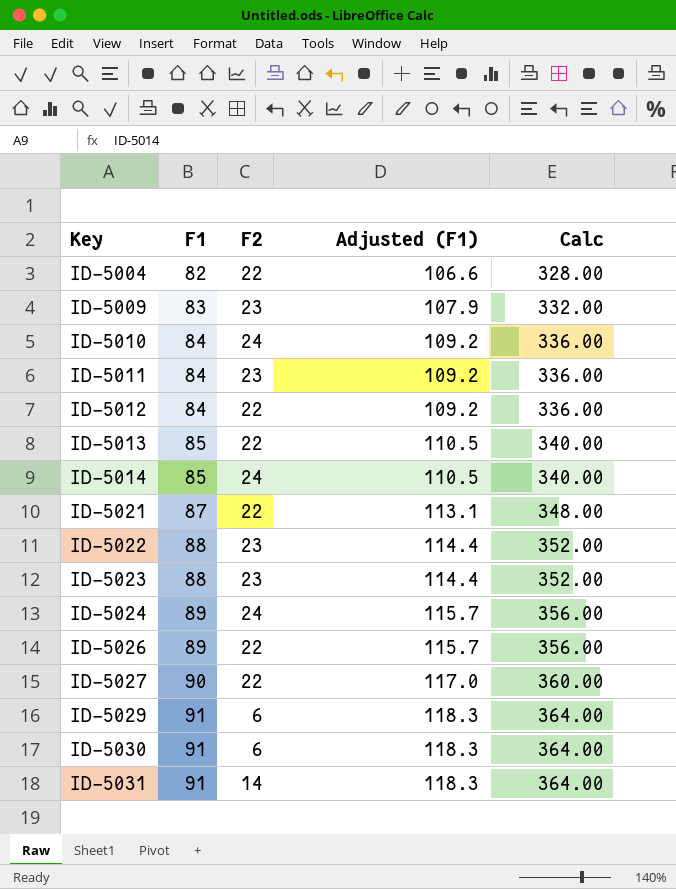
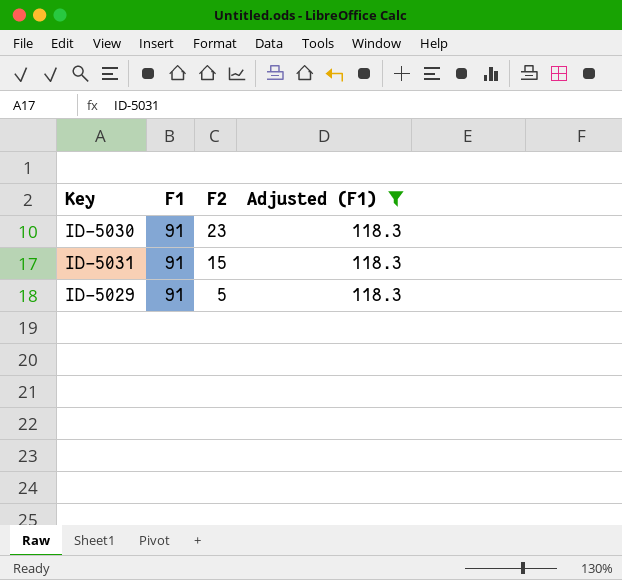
filter: none -> Adjusted (F1) = 118.3
row order: Key ascending -> F2 descending
column Calc | formula: [F1] * 4 -> none
ID-5030 | F2: 6 -> 23
ID-5031 | F2: 14 -> 15
ID-5029 | F2: 6 -> 5

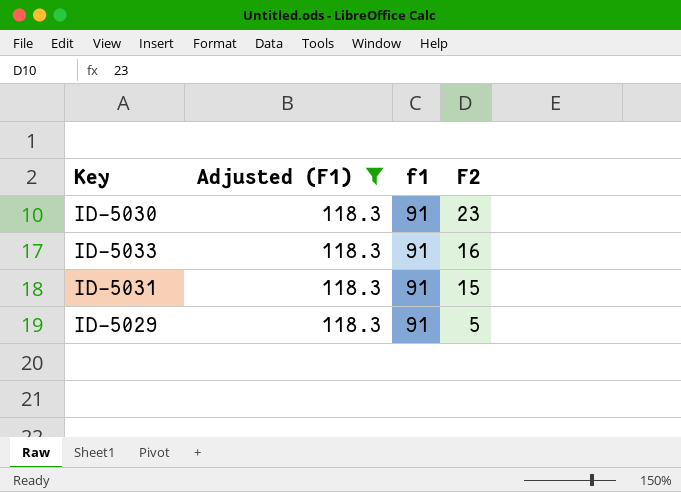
column Adjusted (F1) | position: 4 -> 2
column name: F1 -> f1
row ID-5033: none -> 118.3 | 91 | 16

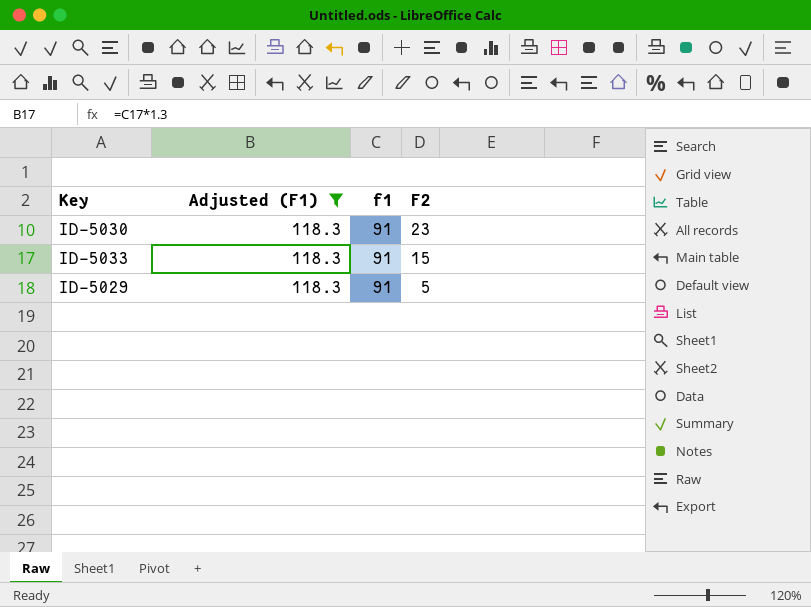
row ID-5031: 118.3 | 91 | 15 -> none
ID-5033 | F2: 16 -> 15

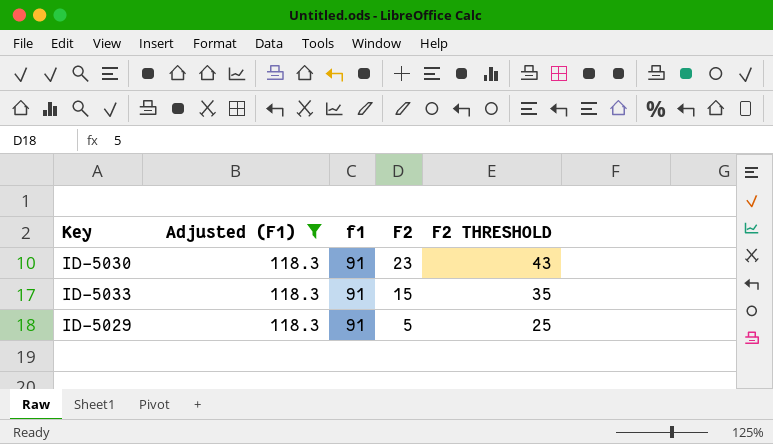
column F2 THRESHOLD | formula: none -> [F2] + 20

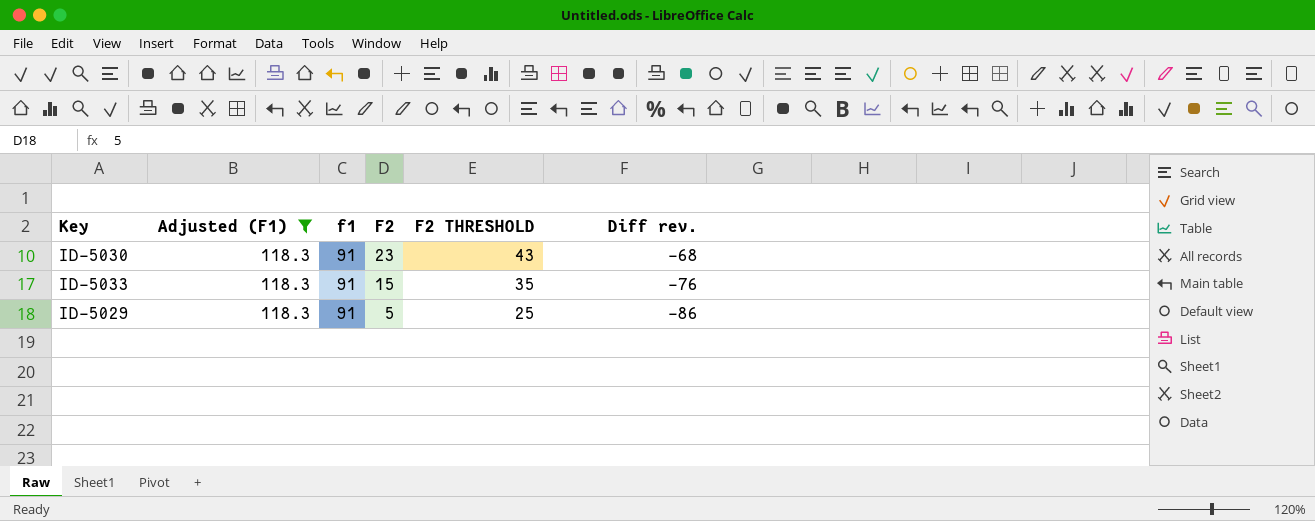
column Diff rev. | formula: none -> [F2] - [f1]

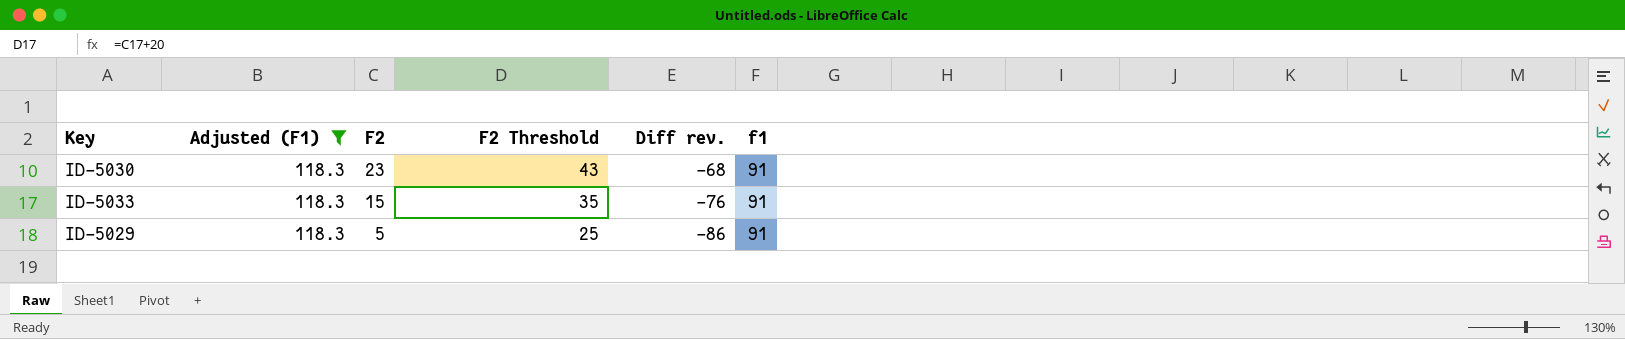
column name: F2 THRESHOLD -> F2 Threshold
column f1 | position: 3 -> 6

